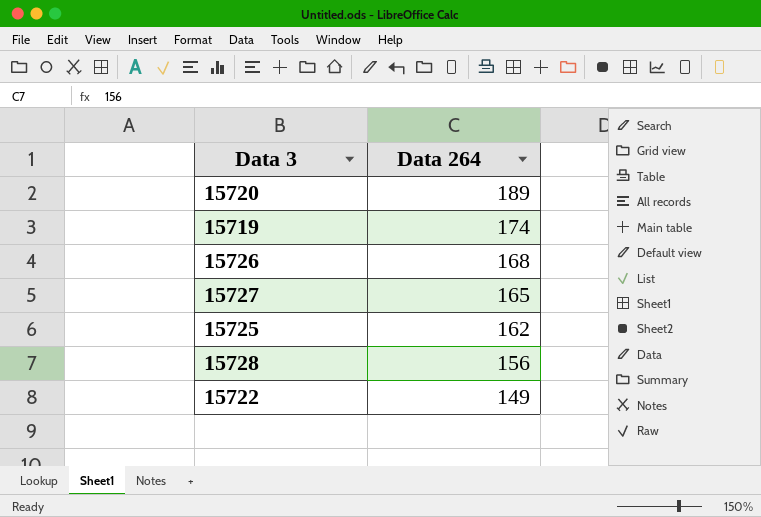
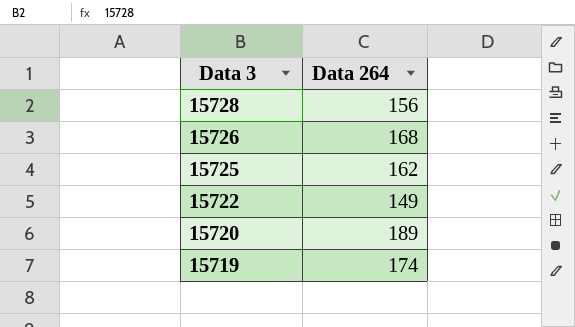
row order: Data 264 descending -> Data 3 descending
row 15727: 165 -> none

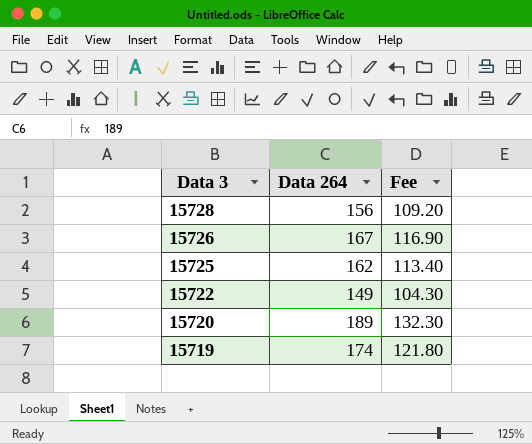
column Fee | formula: none -> [Data 264] * 0.7
15726 | Data 264: 168 -> 167

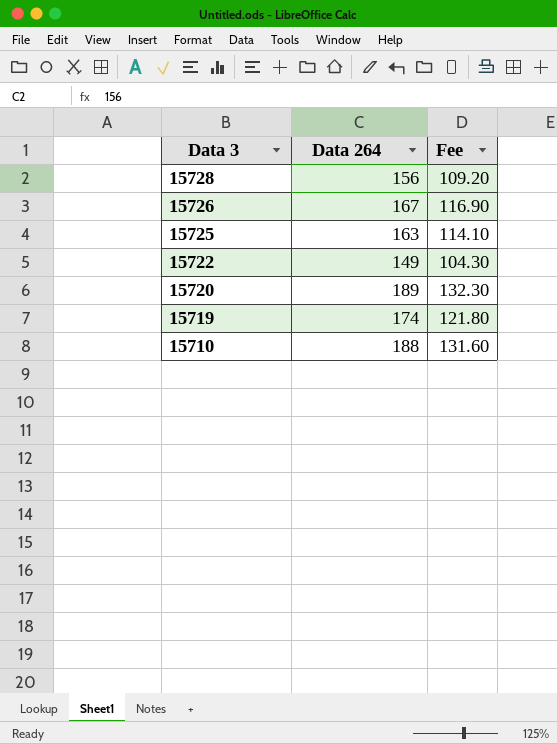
15725 | Data 264: 162 -> 163
15725 | Fee: 113.40 -> 114.10
row 15710: none -> 188 | 131.60

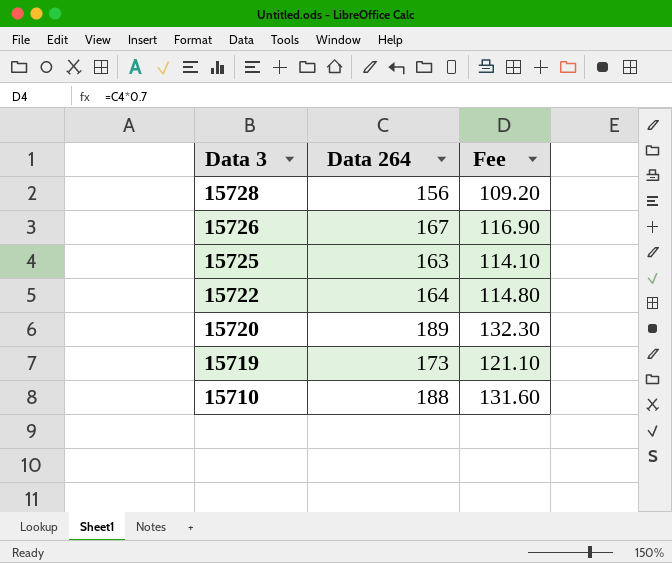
15722 | Data 264: 149 -> 164
15722 | Fee: 104.30 -> 114.80
15719 | Data 264: 174 -> 173
15719 | Fee: 121.80 -> 121.10

